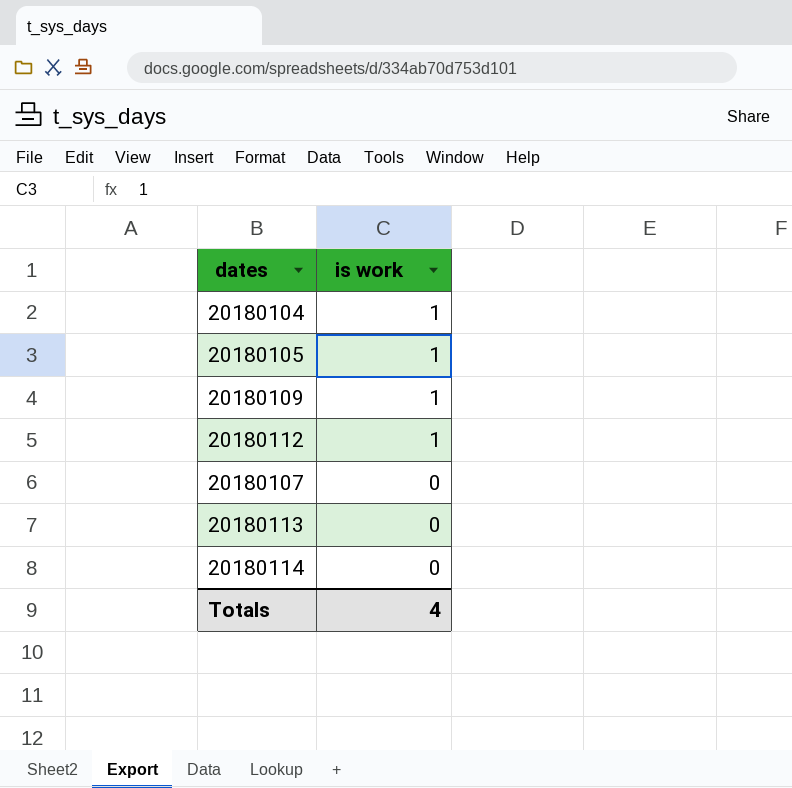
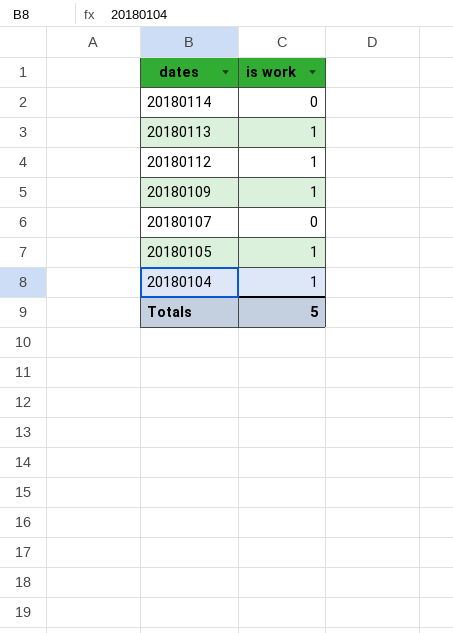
row order: is work descending -> dates descending
20180113 | is work: 0 -> 1
Totals | is work: 4 -> 5

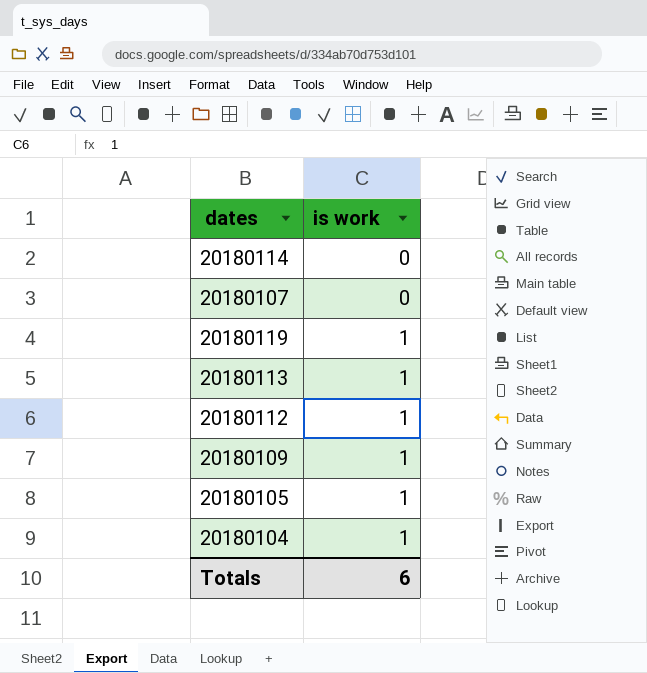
row order: dates descending -> is work ascending
row 20180119: none -> 1
Totals | is work: 5 -> 6

